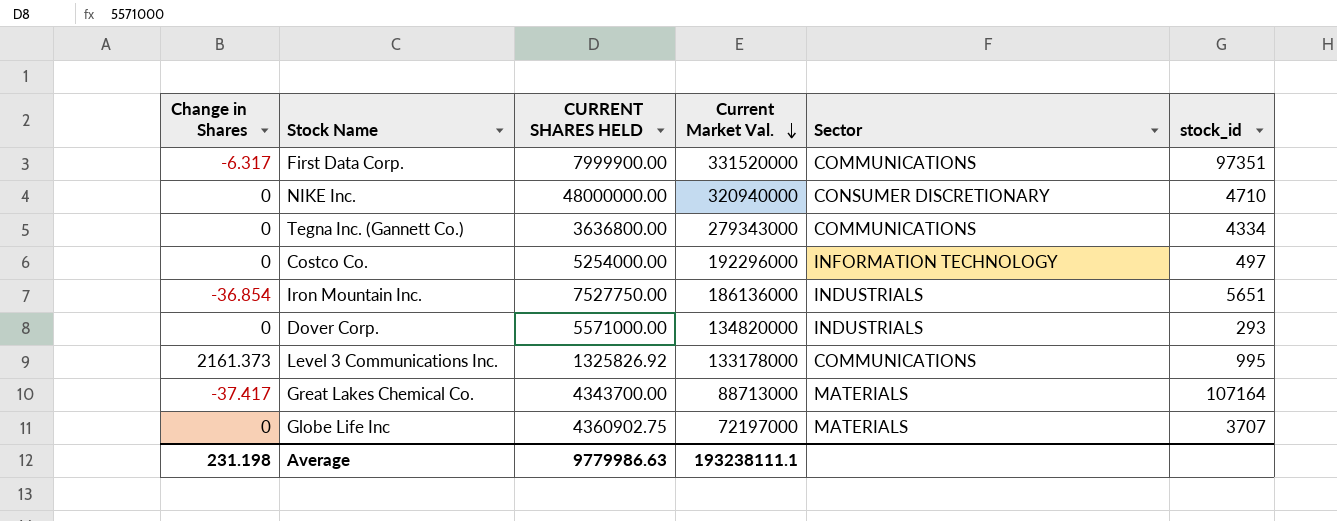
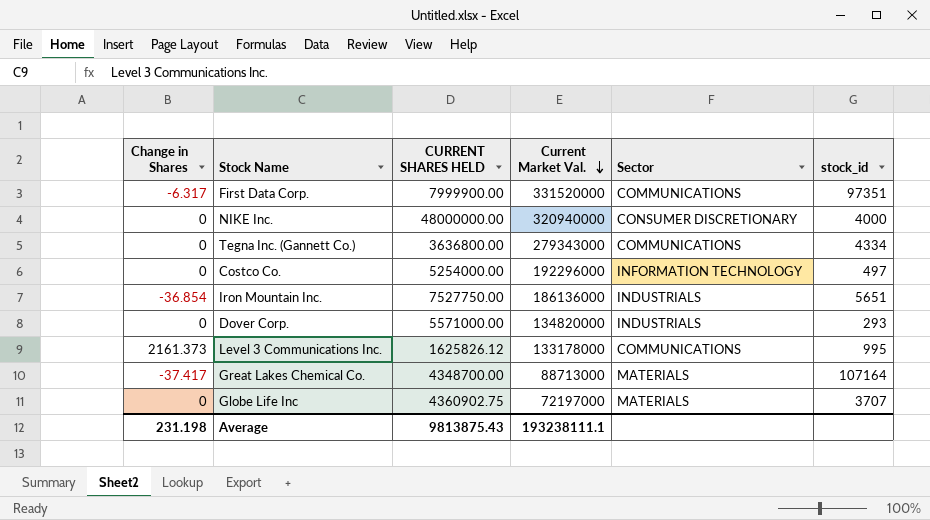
NIKE Inc. | stock_id: 4710 -> 4000
Level 3 Communications Inc. | CURRENT SHARES HELD: 1325826.92 -> 1625826.12
Great Lakes Chemical Co. | CURRENT SHARES HELD: 4343700.00 -> 4348700.00
Average | CURRENT SHARES HELD: 9779986.63 -> 9813875.43

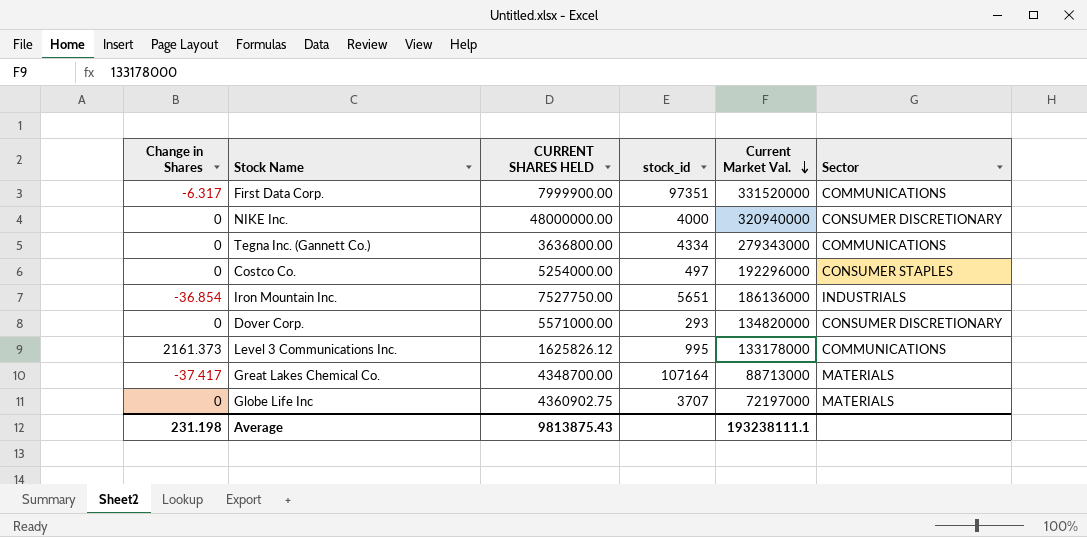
column stock_id | position: 6 -> 4
Costco Co. | Sector: INFORMATION TECHNOLOGY -> CONSUMER STAPLES
Dover Corp. | Sector: INDUSTRIALS -> CONSUMER DISCRETIONARY

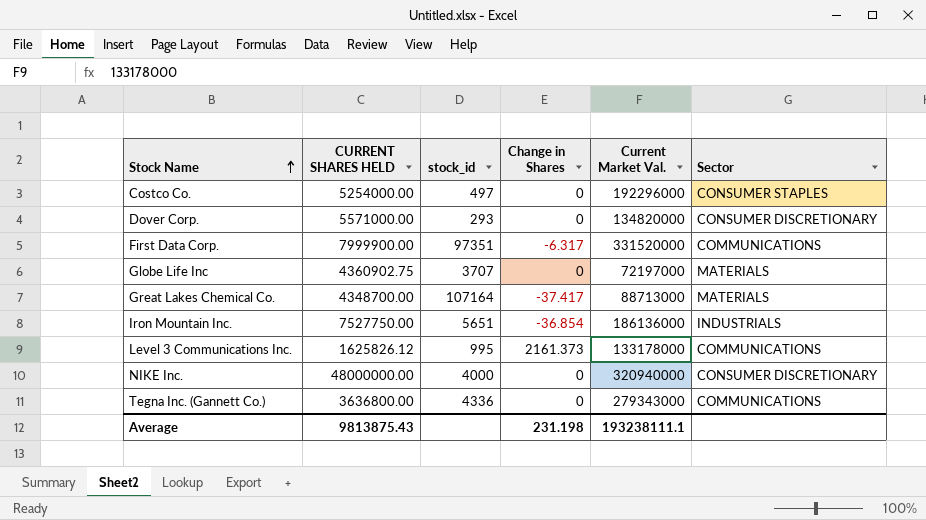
row order: Current Market Val. descending -> Stock Name ascending
column Change in Shares | position: 1 -> 4
Tegna Inc. (Gannett Co.) | stock_id: 4334 -> 4336

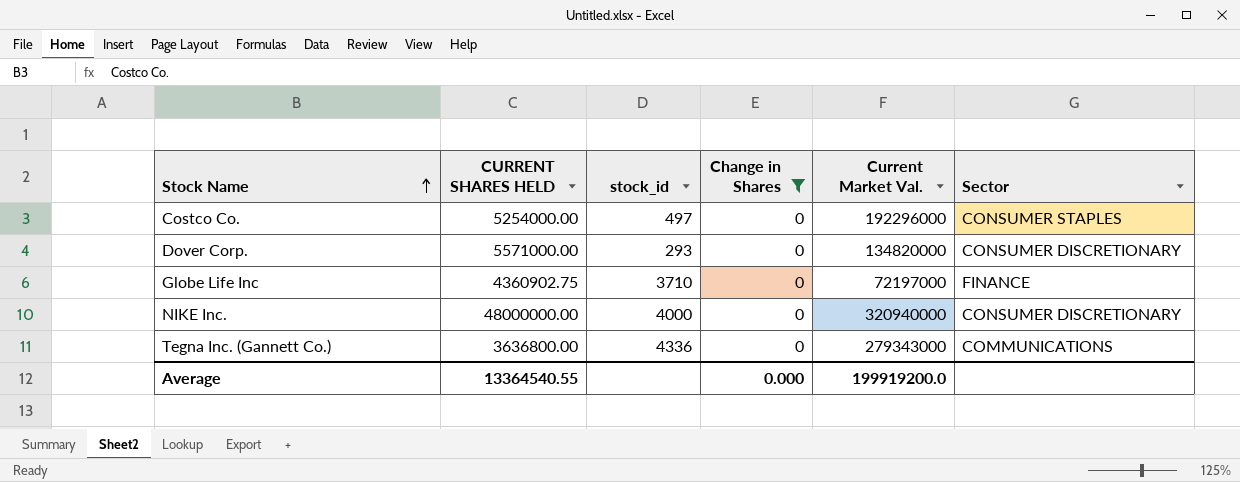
filter: none -> Change in Shares = 0
Globe Life Inc | stock_id: 3707 -> 3710
Globe Life Inc | Sector: MATERIALS -> FINANCE
Average | CURRENT SHARES HELD: 9813875.43 -> 13364540.55
Average | Change in Shares: 231.198 -> 0.000
Average | Current Market Val.: 193238111.1 -> 199919200.0

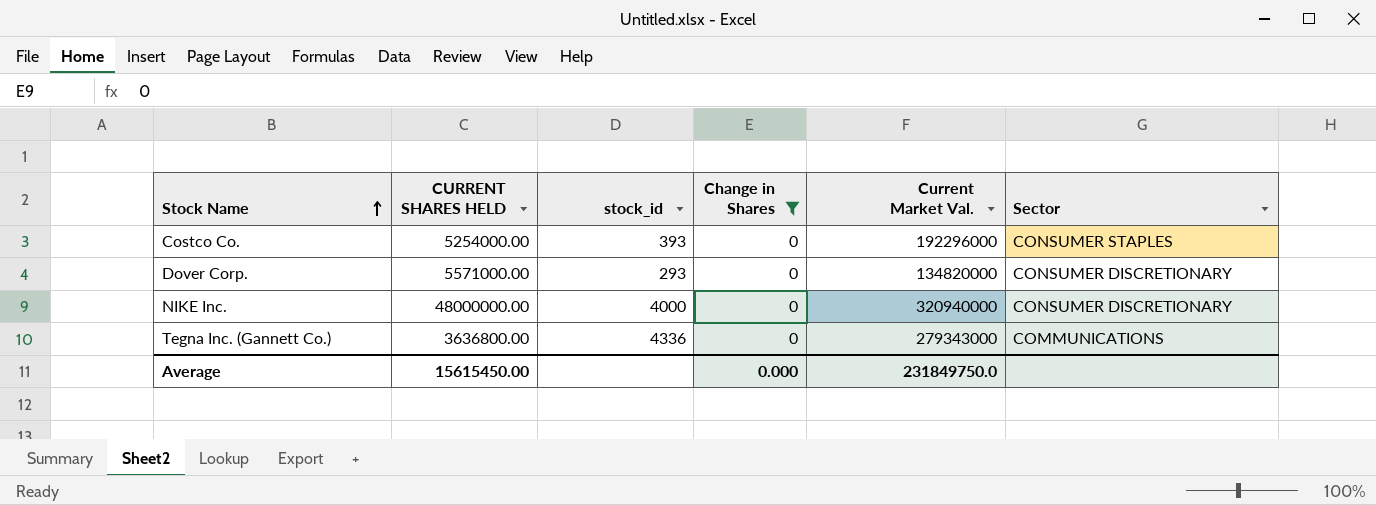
row Globe Life Inc: 4360902.75 | 3710 | 0 | 72197000 | FINANCE -> none
Costco Co. | stock_id: 497 -> 393
Average | CURRENT SHARES HELD: 13364540.55 -> 15615450.00
Average | Current Market Val.: 199919200.0 -> 231849750.0

